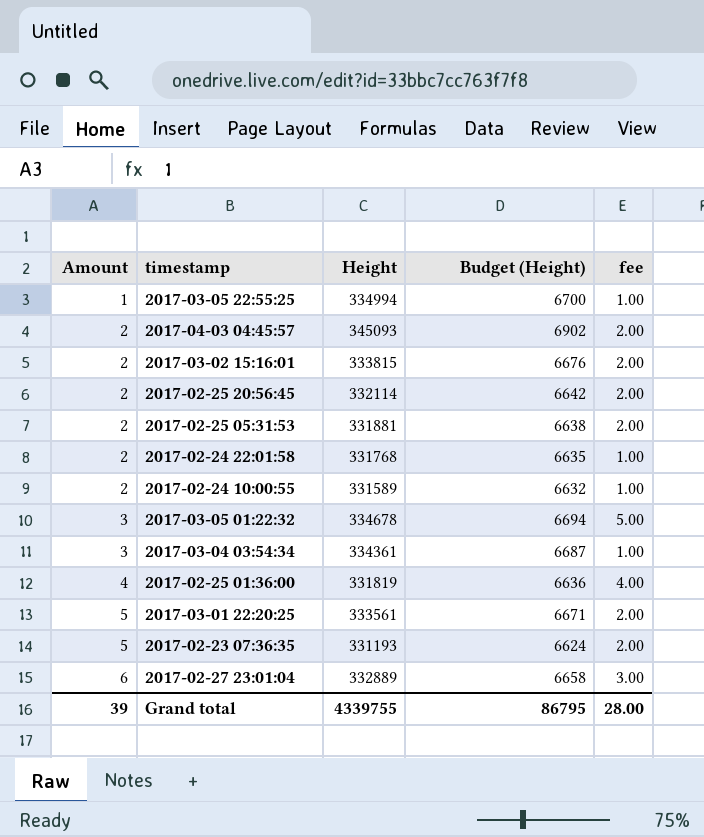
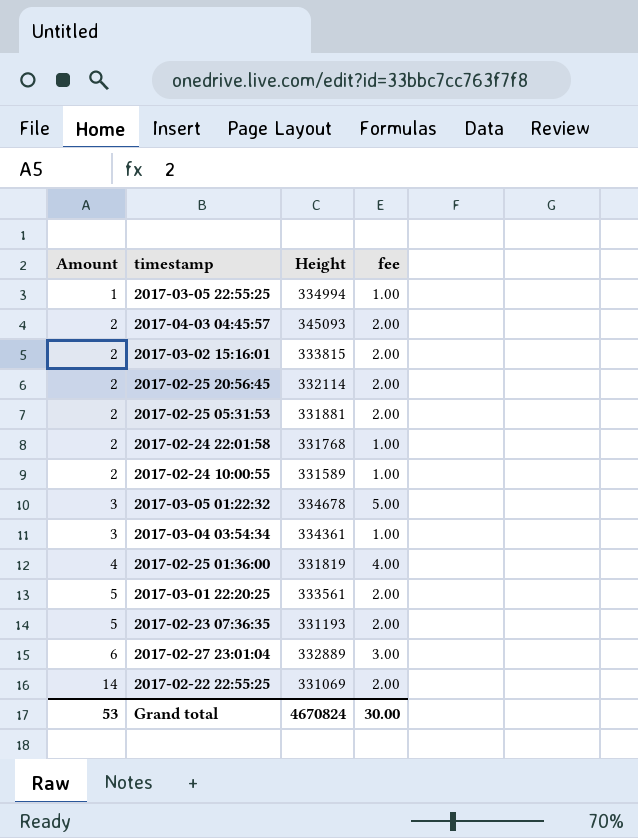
column Budget (Height) | formula: [Height] * 0.02 -> none
row 2017-02-22 22:55:25: none -> 14 | 331069 | 2.00
Grand total | Amount: 39 -> 53
Grand total | Height: 4339755 -> 4670824
Grand total | fee: 28.00 -> 30.00

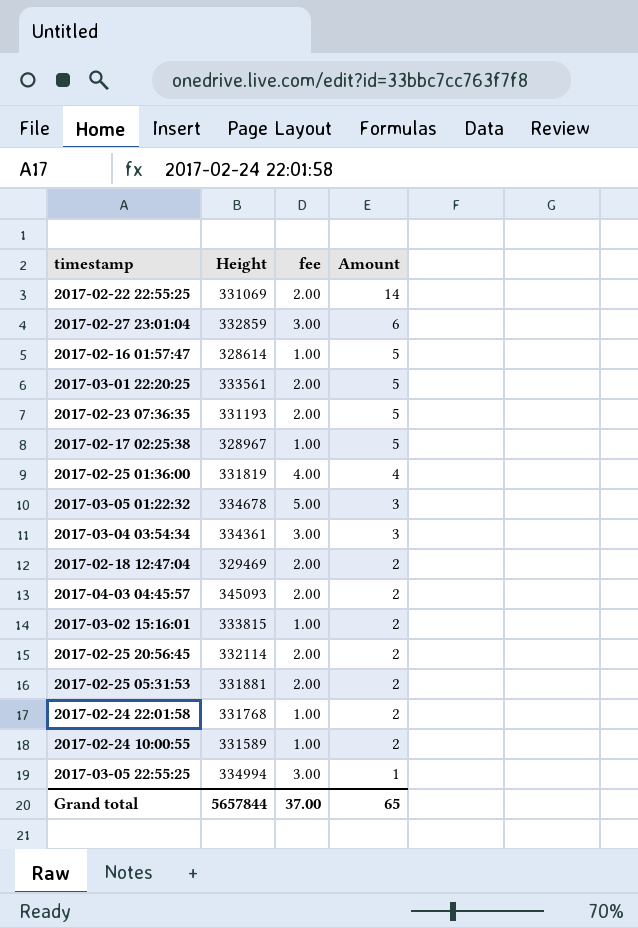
row order: Amount ascending -> Amount descending
column Amount | position: 1 -> 4
2017-02-27 23:01:04 | Height: 332889 -> 332859
row 2017-02-16 01:57:47: none -> 328614 | 1.00 | 5
row 2017-02-17 02:25:38: none -> 328967 | 1.00 | 5
2017-03-04 03:54:34 | fee: 1.00 -> 3.00
row 2017-02-18 12:47:04: none -> 329469 | 2.00 | 2
2017-03-02 15:16:01 | fee: 2.00 -> 1.00
2017-03-05 22:55:25 | fee: 1.00 -> 3.00
Grand total | Height: 4670824 -> 5657844
Grand total | fee: 30.00 -> 37.00
Grand total | Amount: 53 -> 65

